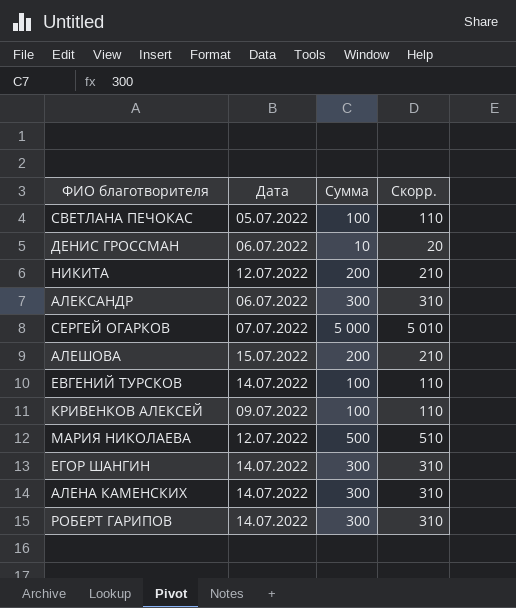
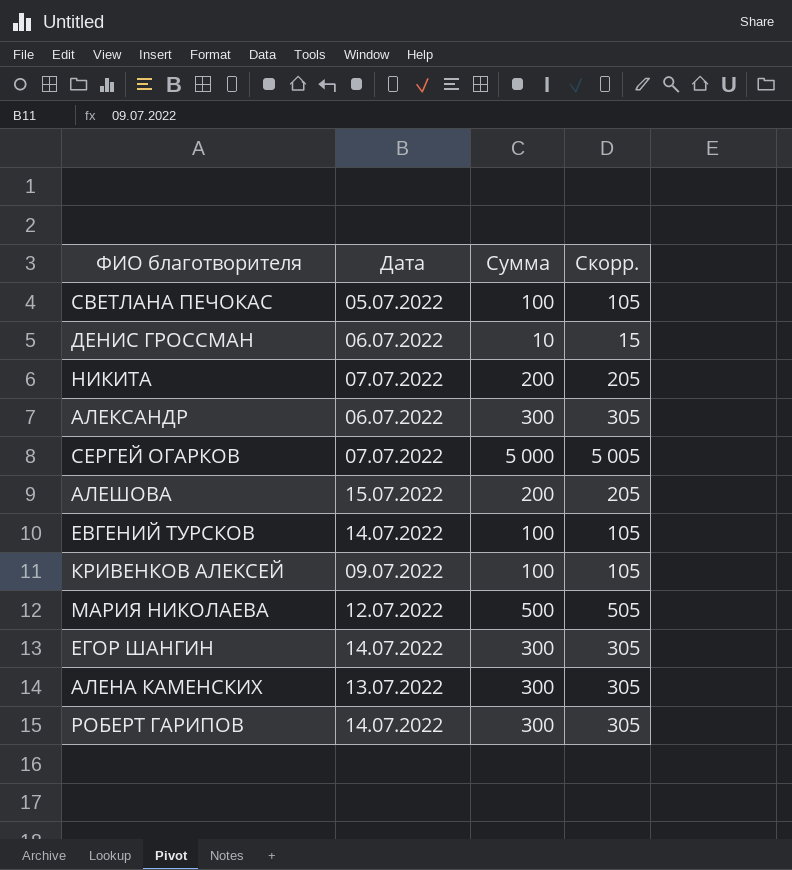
column Скорр. | formula: [Сумма] + 10 -> [Сумма] + 5
НИКИТА | Дата: 12.07.2022 -> 07.07.2022
АЛЕНА КАМЕНСКИХ | Дата: 14.07.2022 -> 13.07.2022

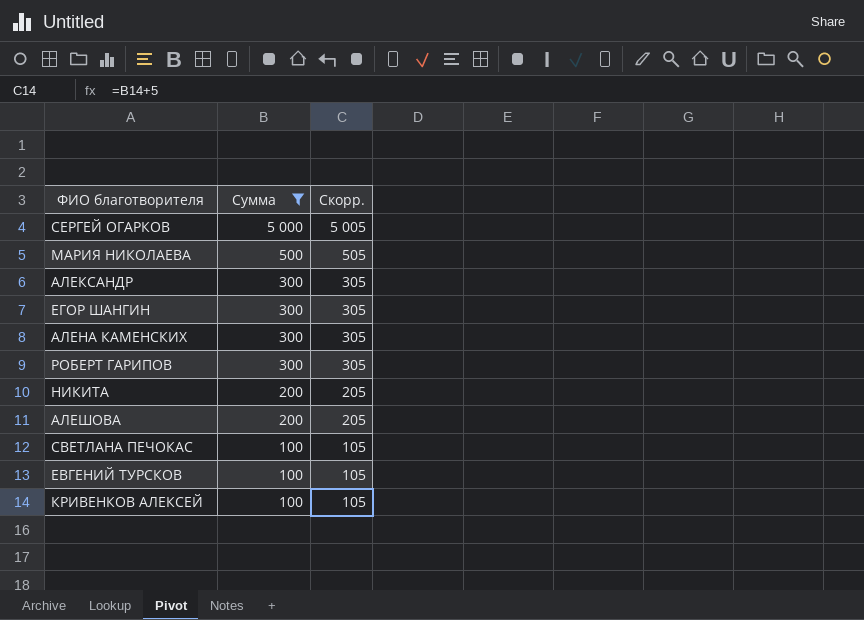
filter: none -> Сумма != 10
row order: none -> Сумма descending
column Дата | position: 2 -> none

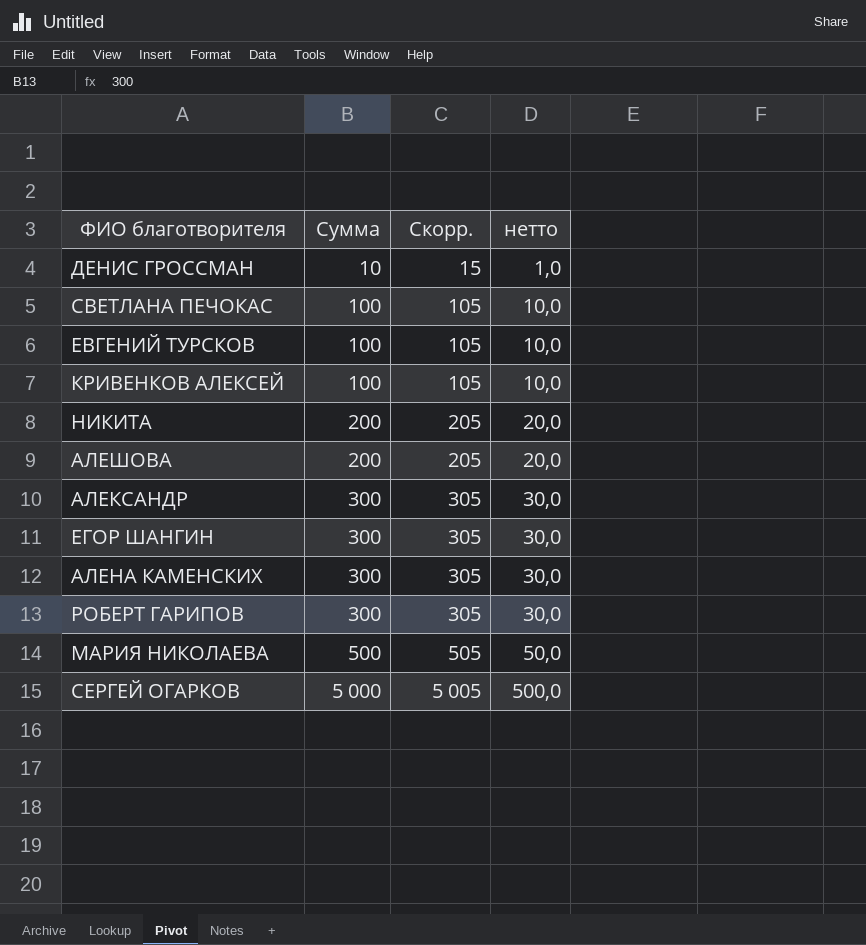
filter: Сумма != 10 -> none
row order: Сумма descending -> Сумма ascending
column нетто | formula: none -> [Сумма] * 0,1

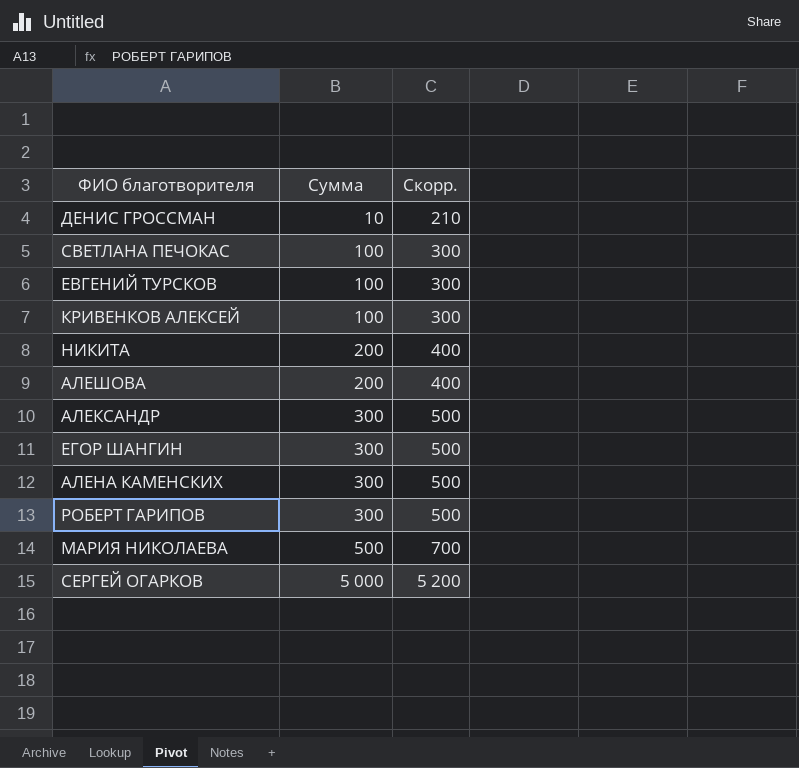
column нетто | formula: [Сумма] * 0,1 -> none
column Скорр. | formula: [Сумма] + 5 -> [Сумма] + 200

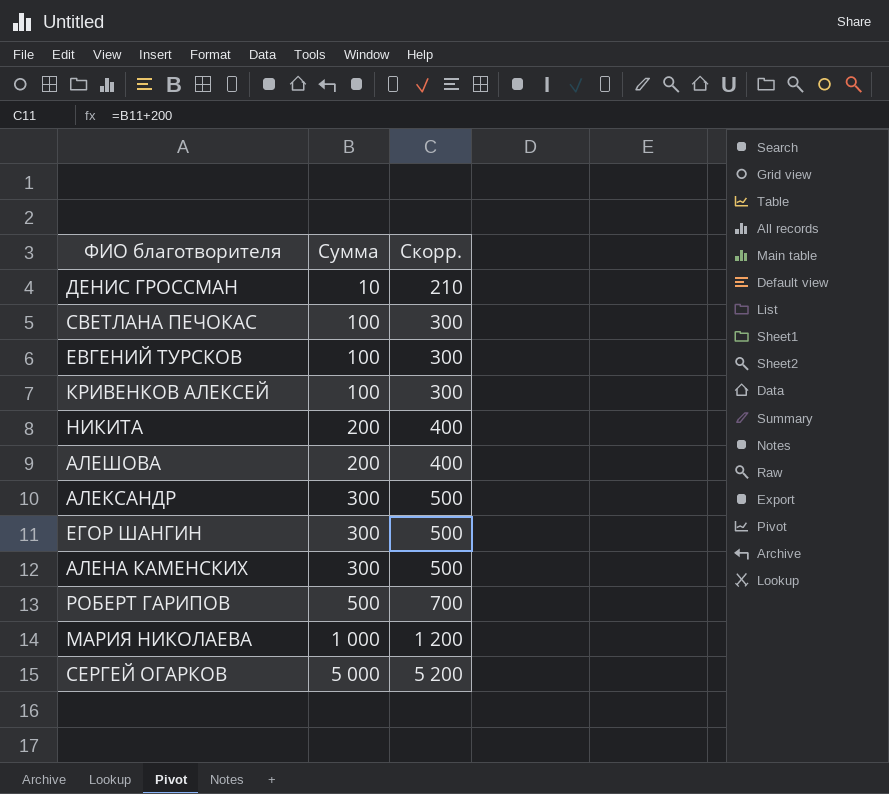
РОБЕРТ ГАРИПОВ | Сумма: 300 -> 500
РОБЕРТ ГАРИПОВ | Скорр.: 500 -> 700
МАРИЯ НИКОЛАЕВА | Сумма: 500 -> 1 000
МАРИЯ НИКОЛАЕВА | Скорр.: 700 -> 1 200

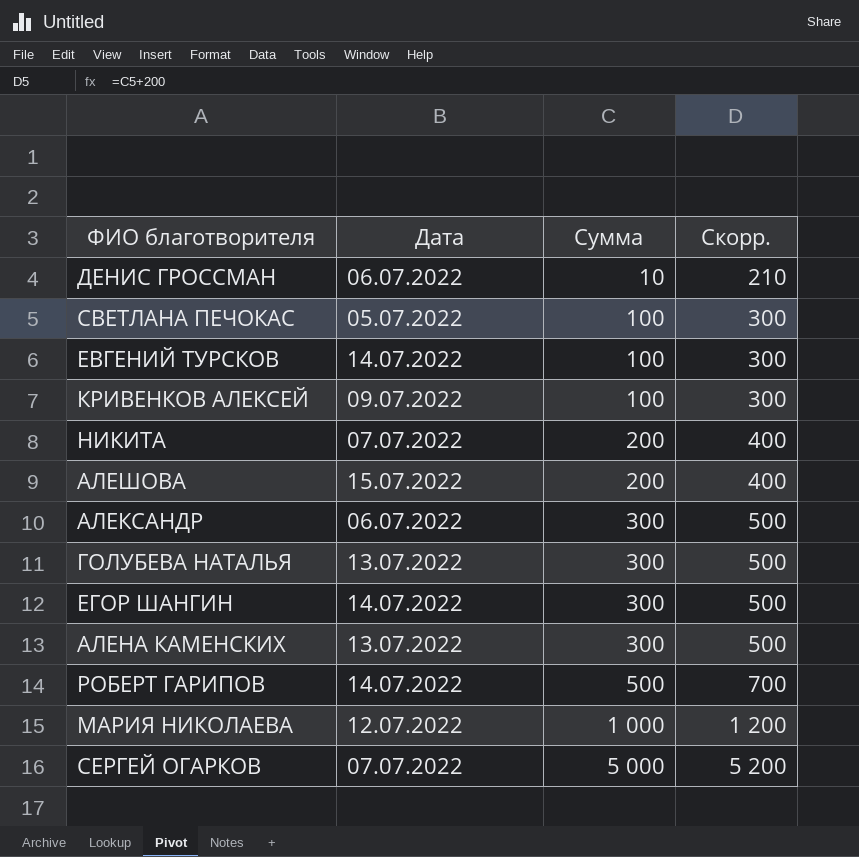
column Дата | position: none -> 2
row ГОЛУБЕВА НАТАЛЬЯ: none -> 13.07.2022 | 300 | 500

